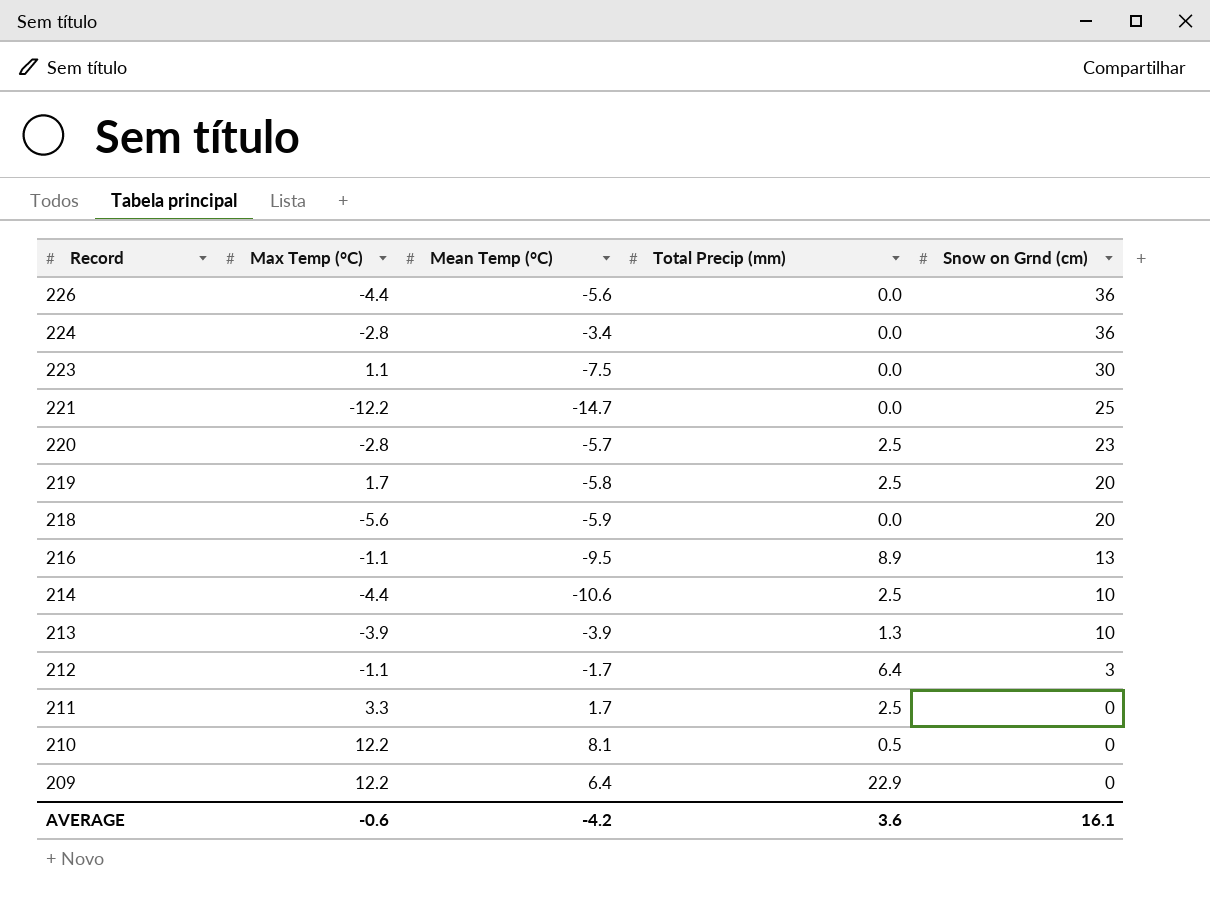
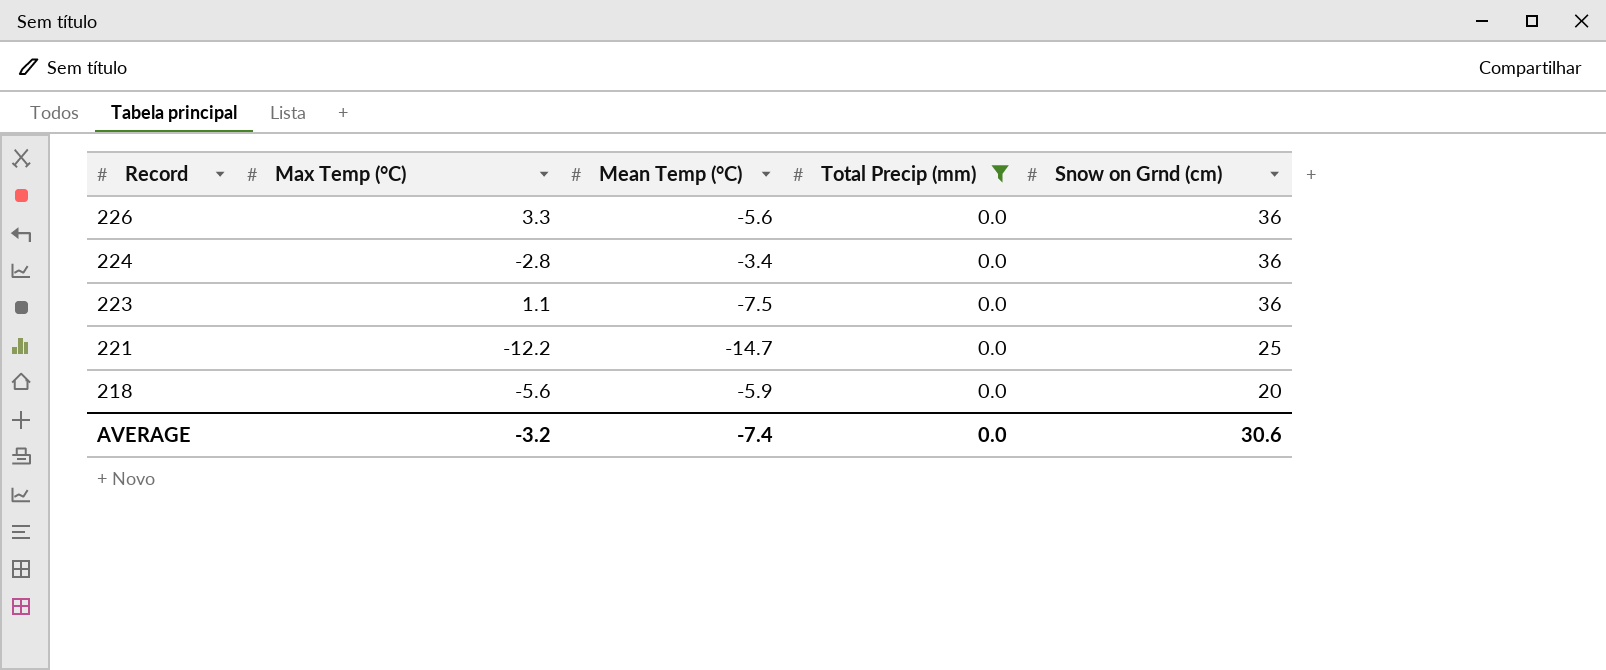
filter: none -> Total Precip (mm) = 0.0
226 | Max Temp (°C): -4.4 -> 3.3
223 | Snow on Grnd (cm): 30 -> 36
AVERAGE | Max Temp (°C): -0.6 -> -3.2
AVERAGE | Mean Temp (°C): -4.2 -> -7.4
AVERAGE | Total Precip (mm): 3.6 -> 0.0
AVERAGE | Snow on Grnd (cm): 16.1 -> 30.6

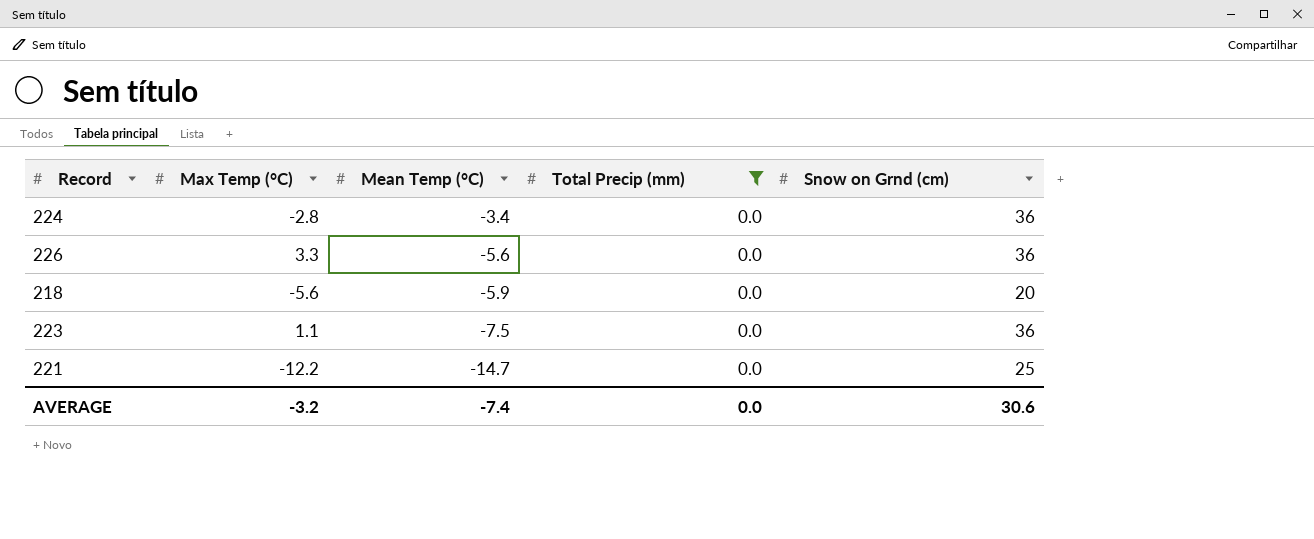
row order: Record descending -> Mean Temp (°C) descending

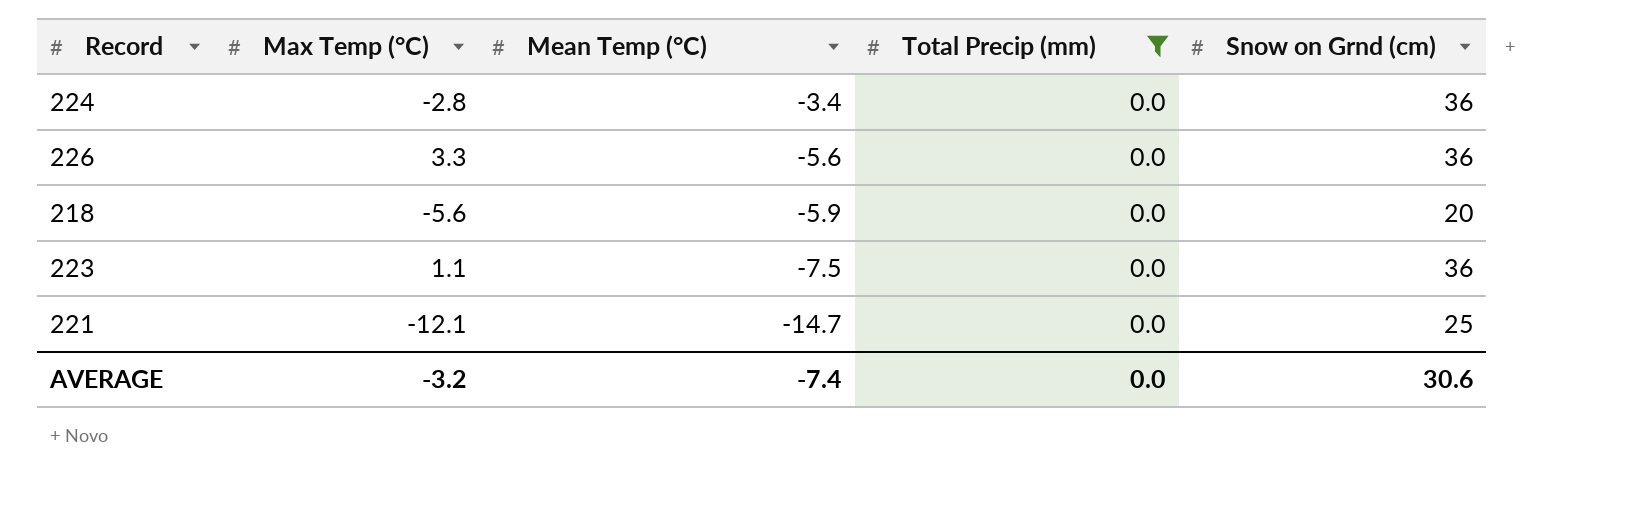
221 | Max Temp (°C): -12.2 -> -12.1

